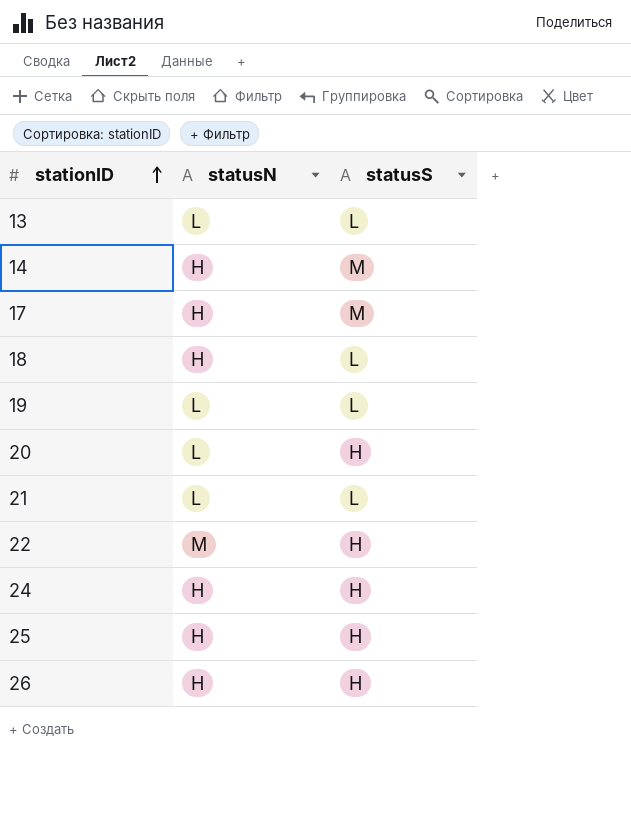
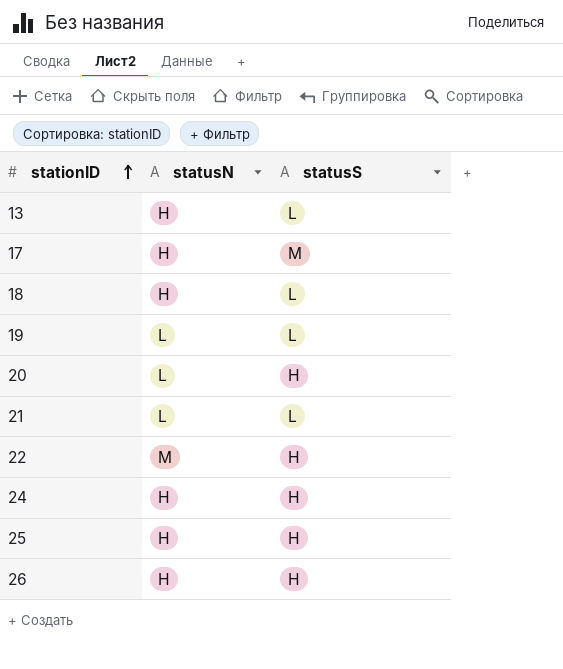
row 14: H | M -> none
13 | statusN: L -> H

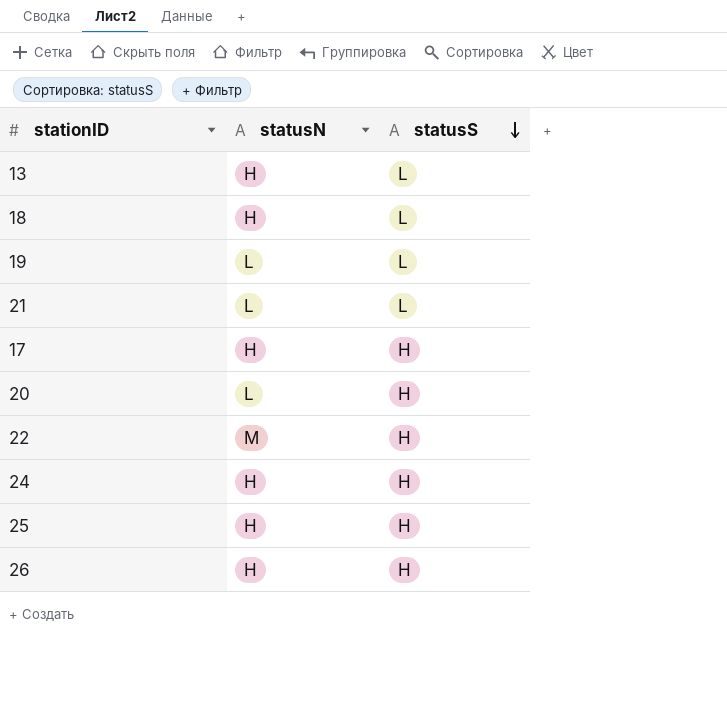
row order: stationID ascending -> statusS descending
17 | statusS: M -> H

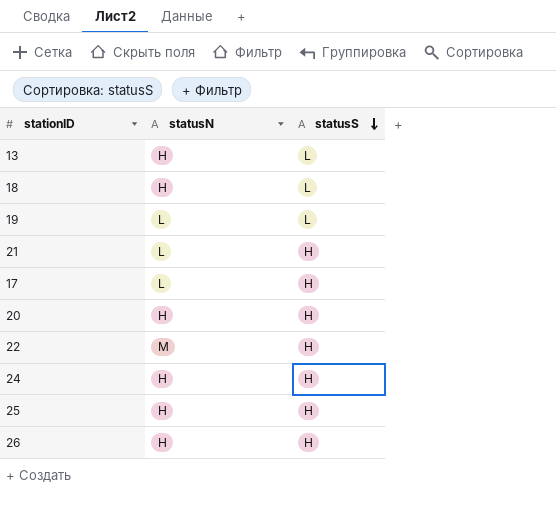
21 | statusS: L -> H
17 | statusN: H -> L
20 | statusN: L -> H

